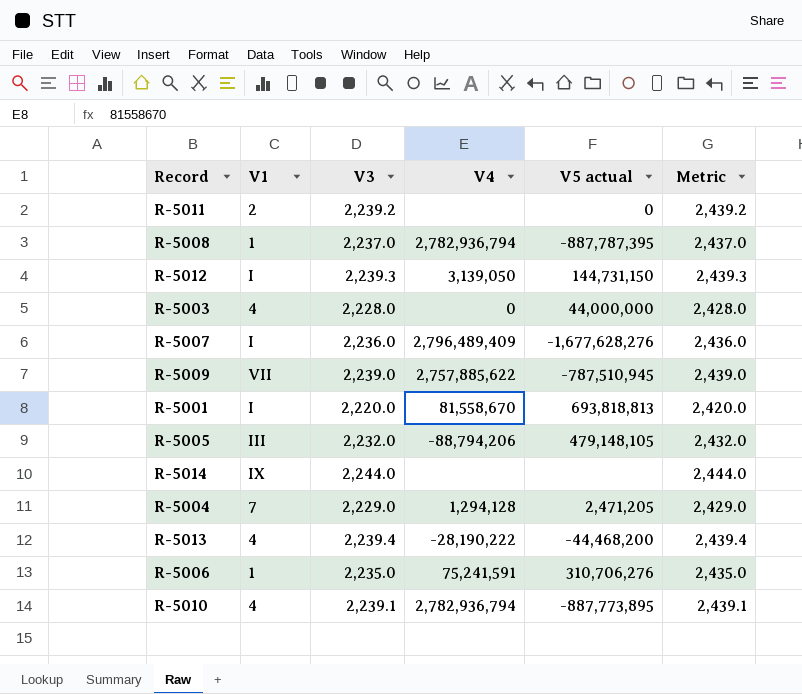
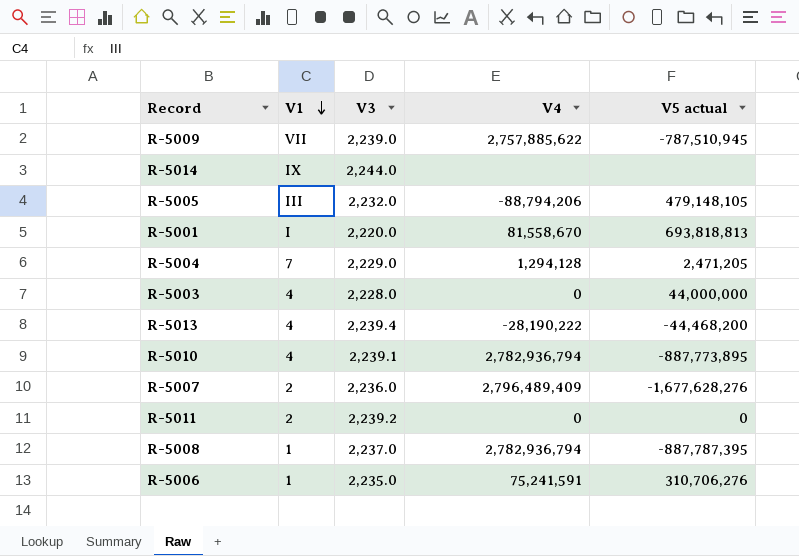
row order: none -> V1 descending
column Metric | formula: [V3] + 200 -> none
row R-5012: I | 2,239.3 | 3,139,050 | 144,731,150 | 2,439.3 -> none
R-5007 | V1: I -> 2
R-5011 | V4: none -> 0

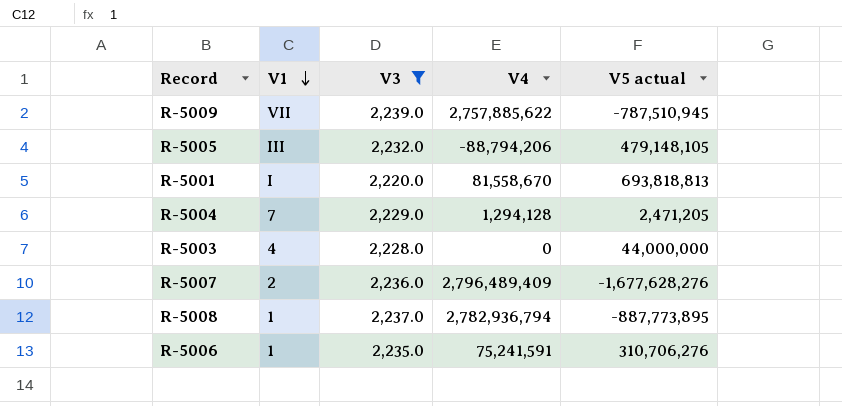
filter: none -> V3 <= 2,239.0
R-5008 | V5 actual: -887,787,395 -> -887,773,895

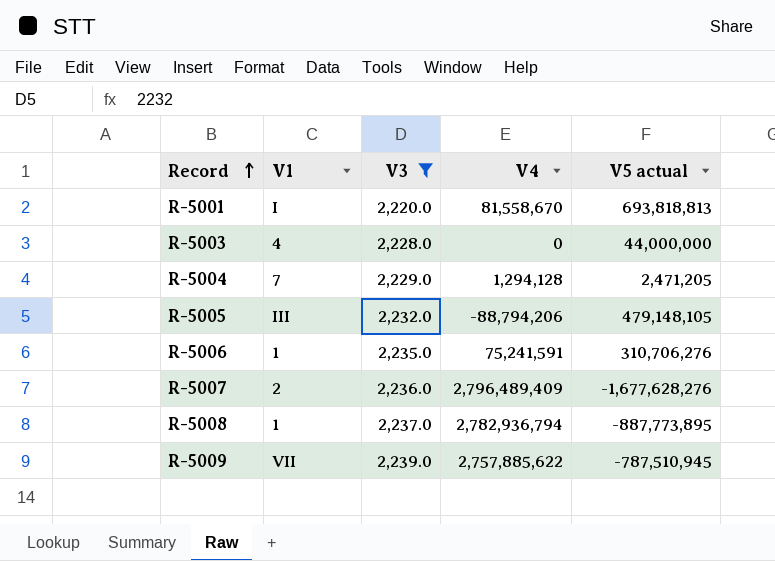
row order: V1 descending -> Record ascending

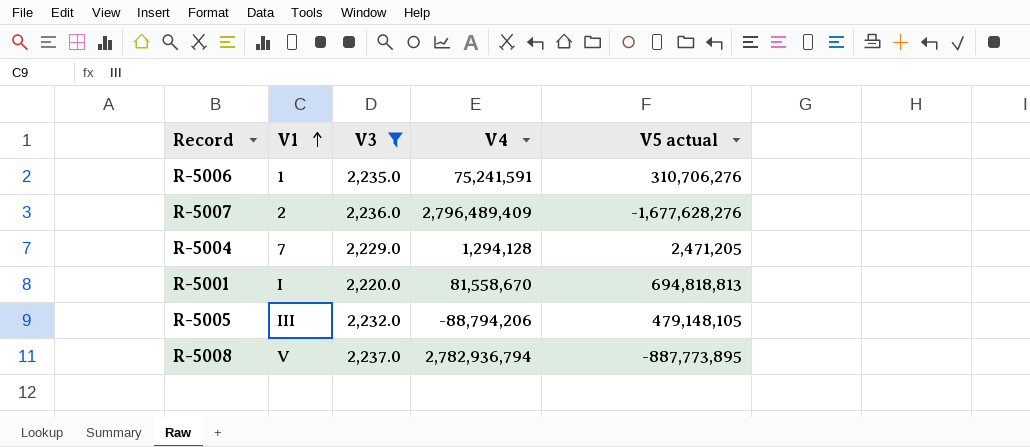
row order: Record ascending -> V1 ascending
row R-5003: 4 | 2,228.0 | 0 | 44,000,000 -> none
row R-5009: VII | 2,239.0 | 2,757,885,622 | -787,510,945 -> none
R-5001 | V5 actual: 693,818,813 -> 694,818,813
R-5008 | V1: 1 -> V

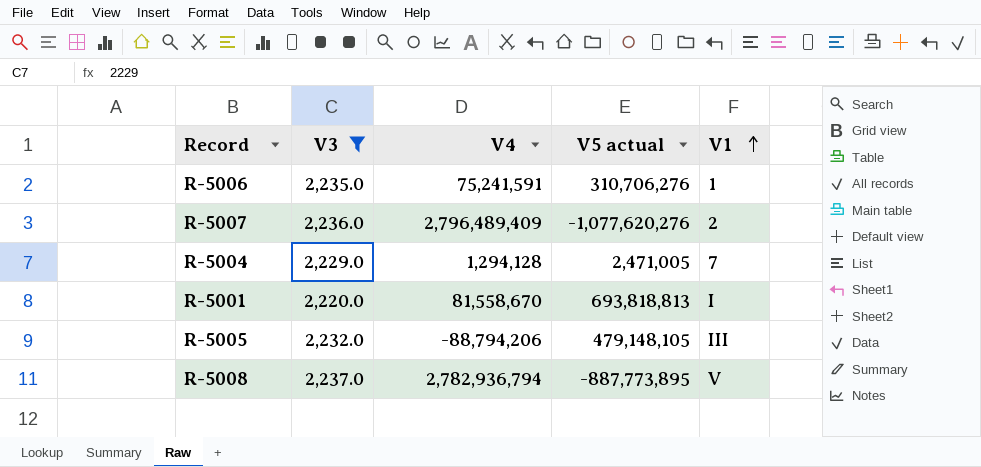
column V1 | position: 2 -> 5
R-5007 | V5 actual: -1,677,628,276 -> -1,077,620,276
R-5004 | V5 actual: 2,471,205 -> 2,471,005
R-5001 | V5 actual: 694,818,813 -> 693,818,813

